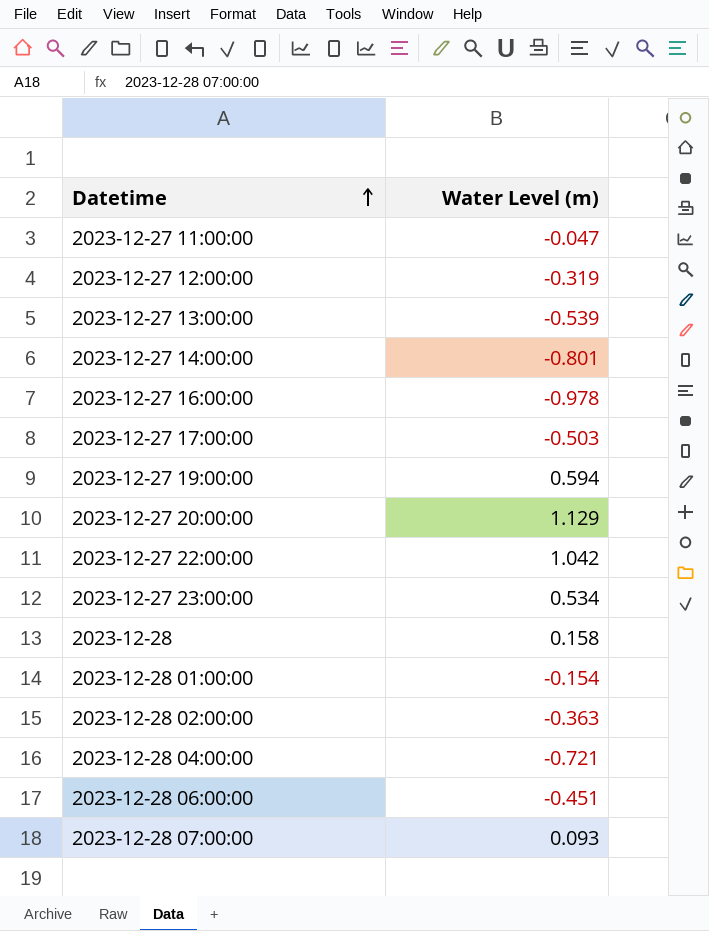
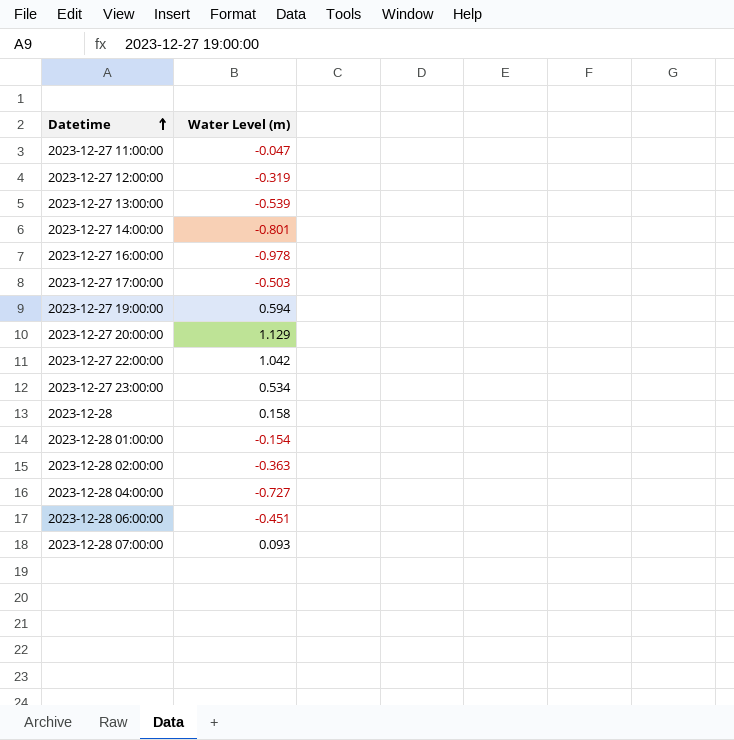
2023-12-28 04:00:00 | Water Level (m): -0.721 -> -0.727

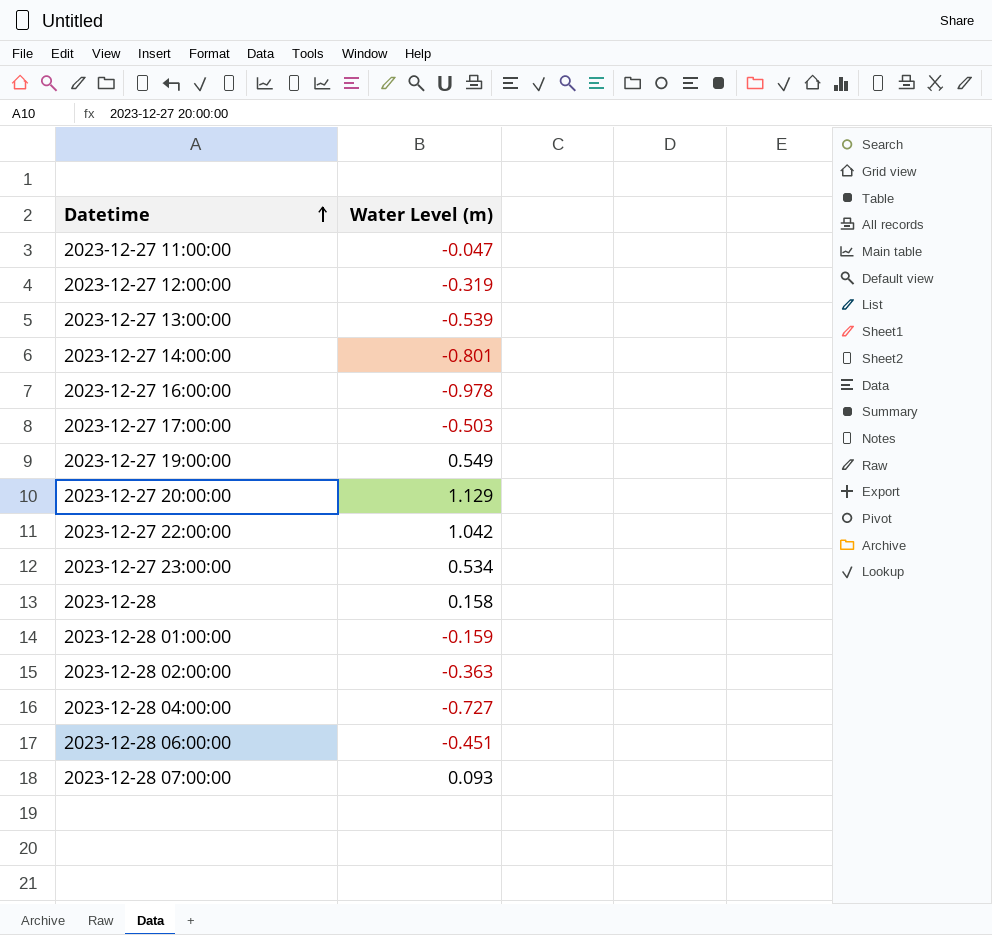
2023-12-27 19:00:00 | Water Level (m): 0.594 -> 0.549
2023-12-28 01:00:00 | Water Level (m): -0.154 -> -0.159

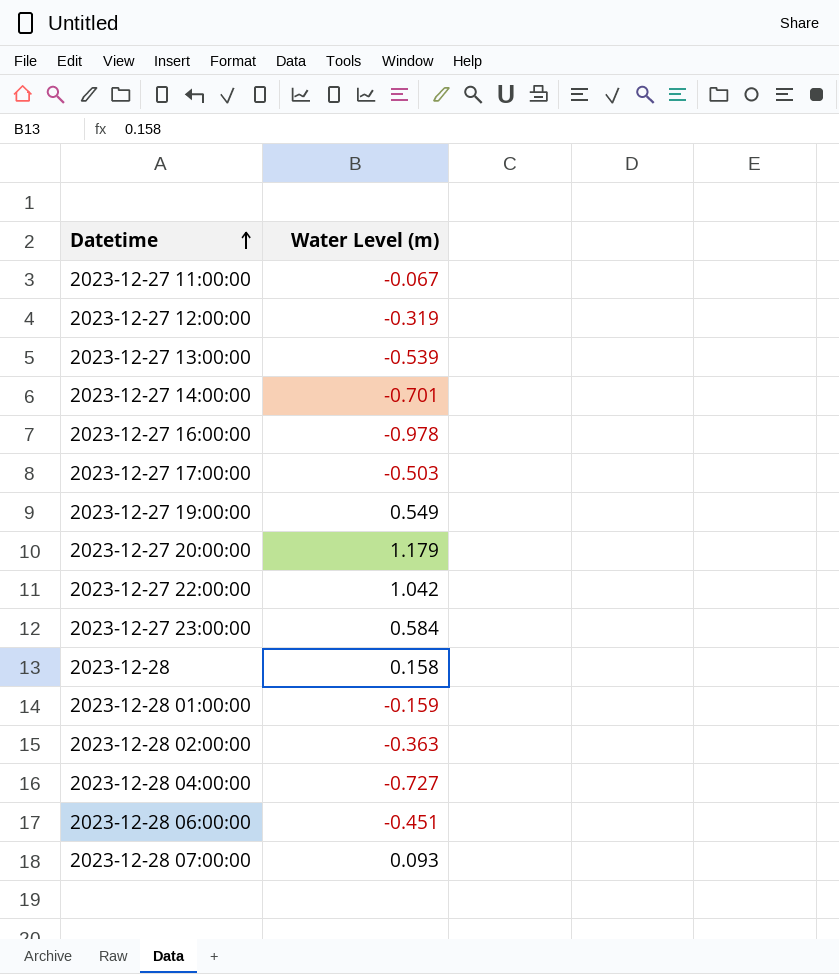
2023-12-27 11:00:00 | Water Level (m): -0.047 -> -0.067
2023-12-27 14:00:00 | Water Level (m): -0.801 -> -0.701
2023-12-27 20:00:00 | Water Level (m): 1.129 -> 1.179
2023-12-27 23:00:00 | Water Level (m): 0.534 -> 0.584

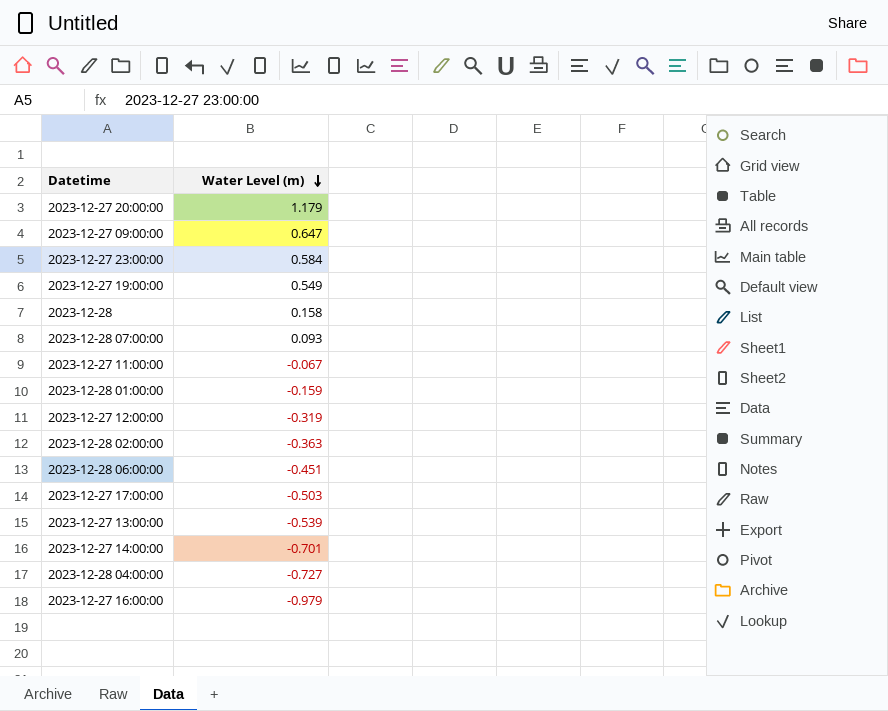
row order: Datetime ascending -> Water Level (m) descending
row 2023-12-27 22:00:00: 1.042 -> none
row 2023-12-27 09:00:00: none -> 0.647
2023-12-27 16:00:00 | Water Level (m): -0.978 -> -0.979

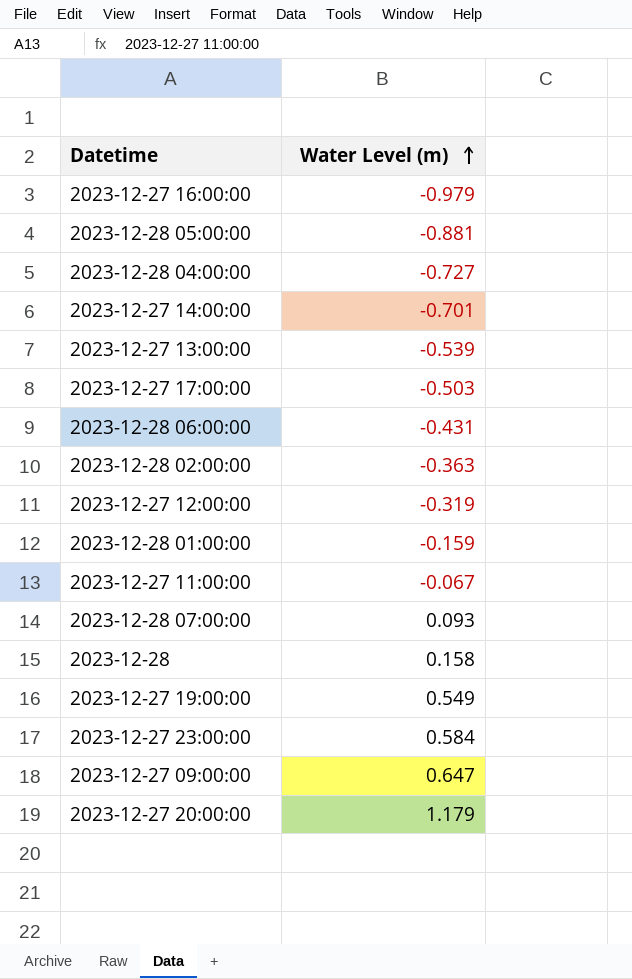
row order: Water Level (m) descending -> Water Level (m) ascending
row 2023-12-28 05:00:00: none -> -0.881
2023-12-28 06:00:00 | Water Level (m): -0.451 -> -0.431

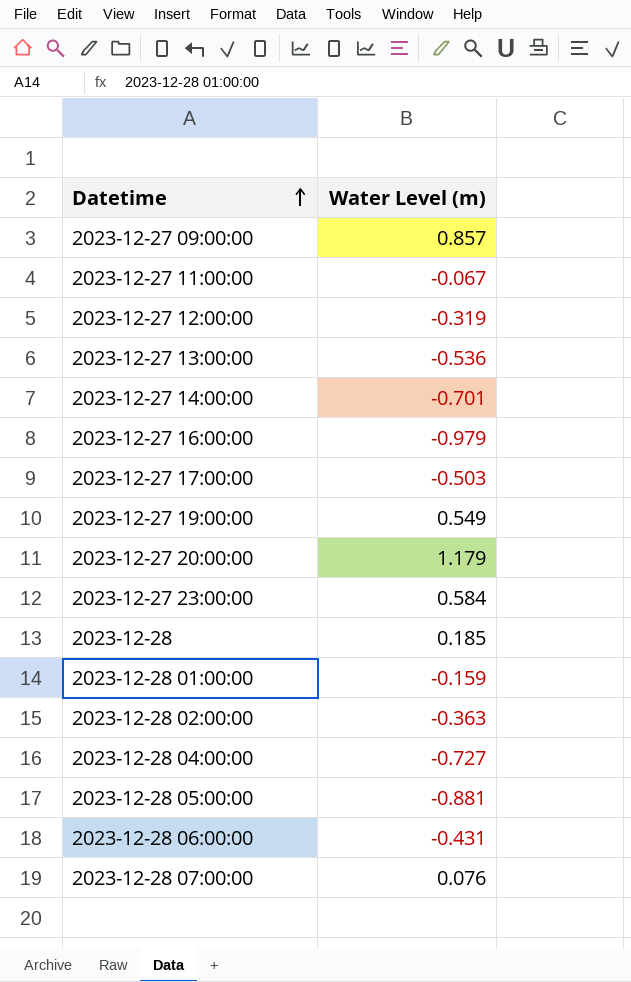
row order: Water Level (m) ascending -> Datetime ascending
2023-12-27 09:00:00 | Water Level (m): 0.647 -> 0.857
2023-12-27 13:00:00 | Water Level (m): -0.539 -> -0.536
2023-12-28 | Water Level (m): 0.158 -> 0.185
2023-12-28 07:00:00 | Water Level (m): 0.093 -> 0.076

